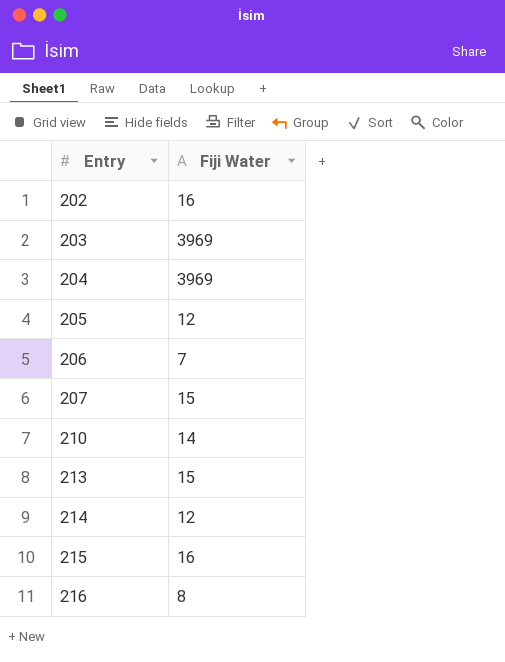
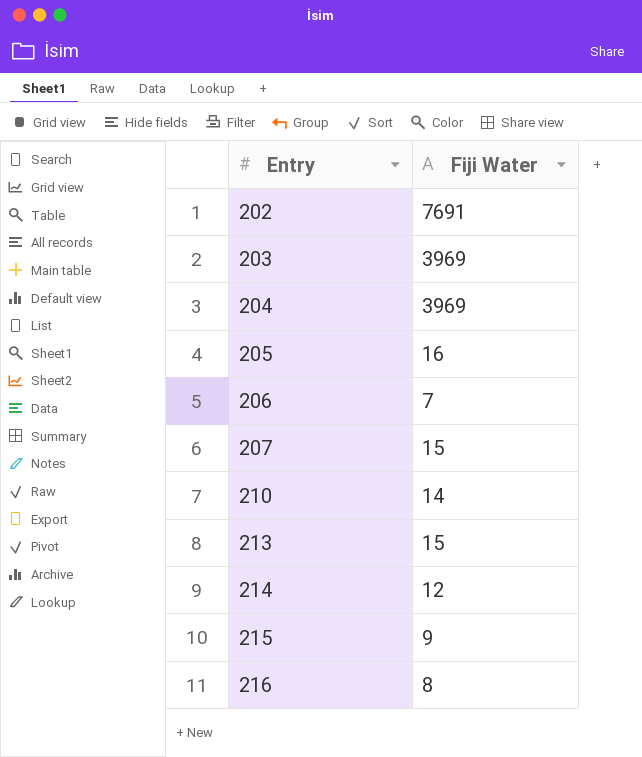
202 | Fiji Water: 16 -> 7691
205 | Fiji Water: 12 -> 16
215 | Fiji Water: 16 -> 9

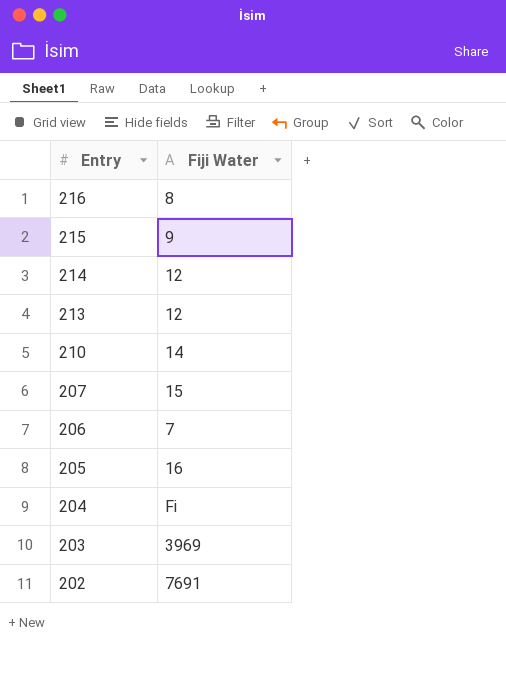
row order: Entry ascending -> Entry descending
213 | Fiji Water: 15 -> 12
204 | Fiji Water: 3969 -> Fi

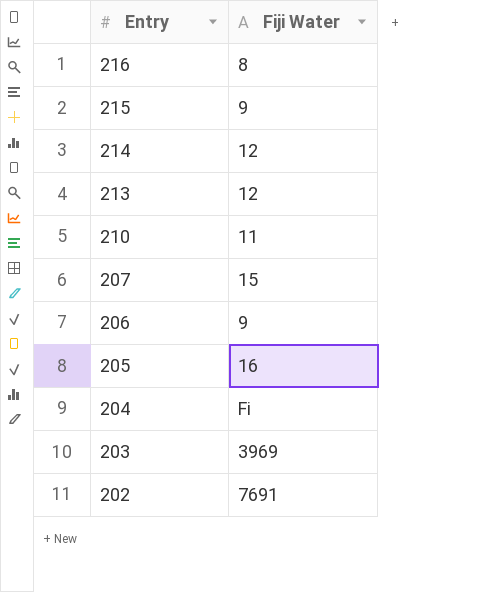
210 | Fiji Water: 14 -> 11
206 | Fiji Water: 7 -> 9

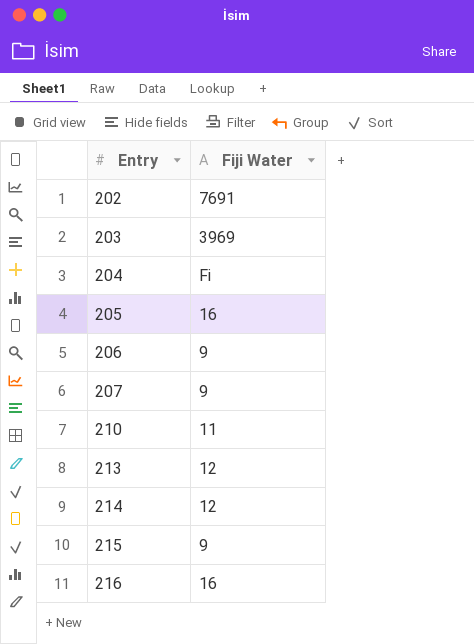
row order: Entry descending -> Entry ascending
207 | Fiji Water: 15 -> 9
216 | Fiji Water: 8 -> 16

